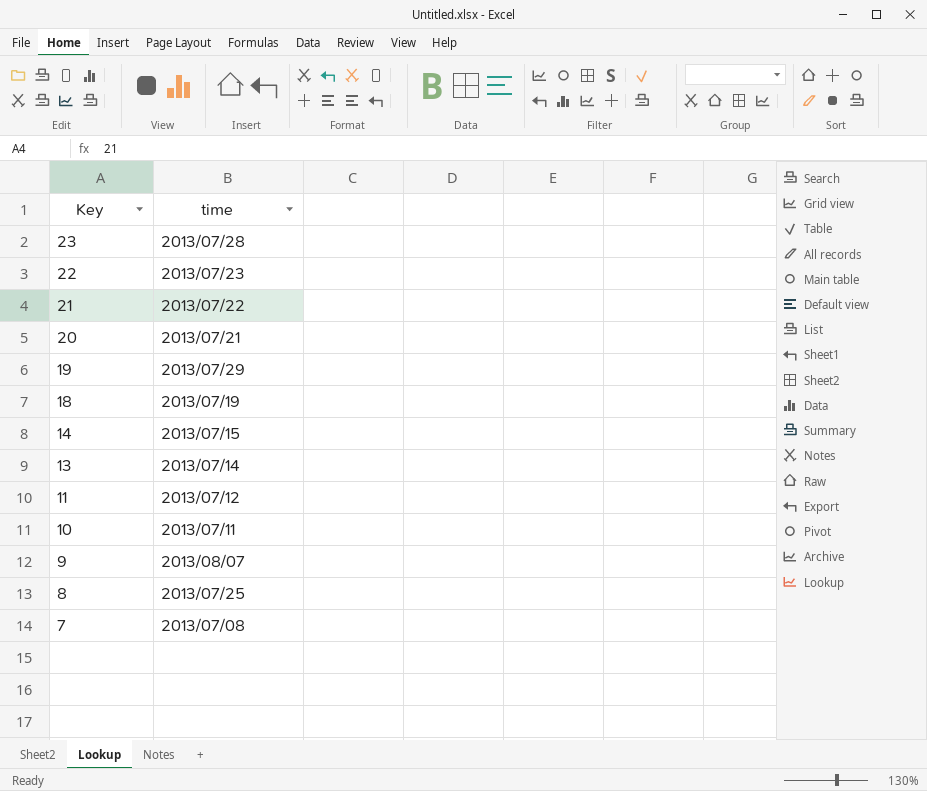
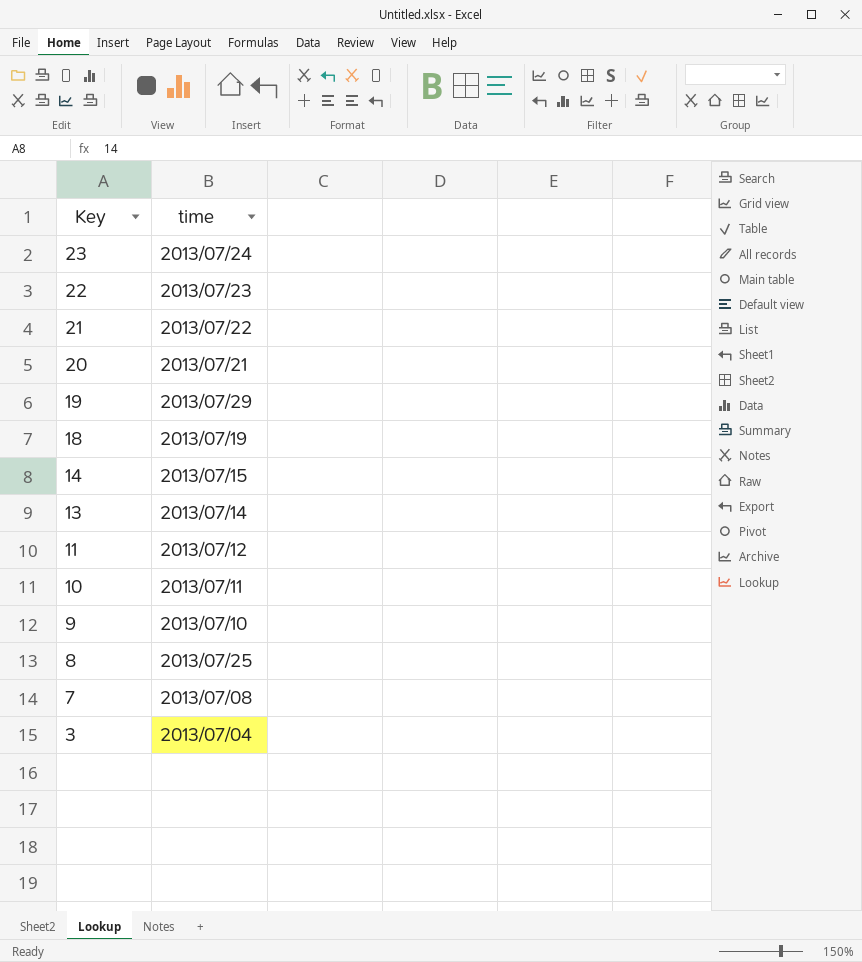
23 | time: 2013/07/28 -> 2013/07/24
9 | time: 2013/08/07 -> 2013/07/10
row 3: none -> 2013/07/04

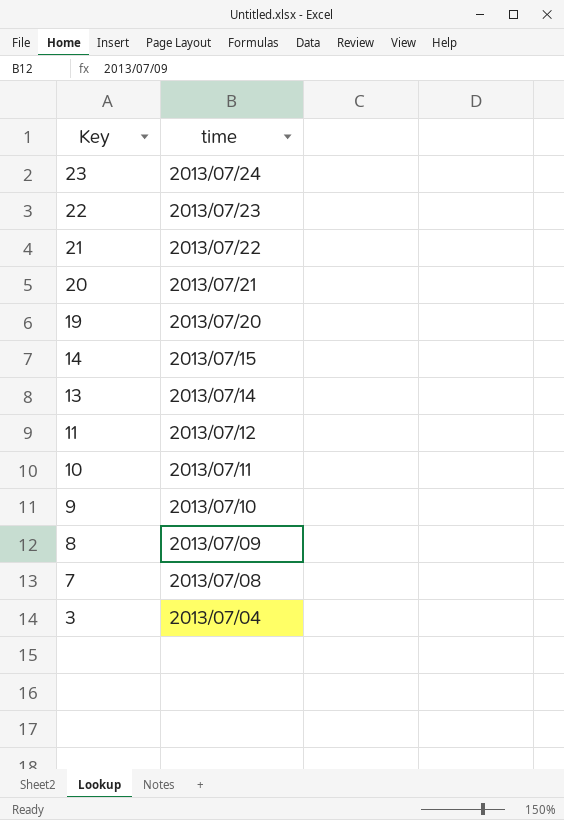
row 18: 2013/07/19 -> none
19 | time: 2013/07/29 -> 2013/07/20
8 | time: 2013/07/25 -> 2013/07/09

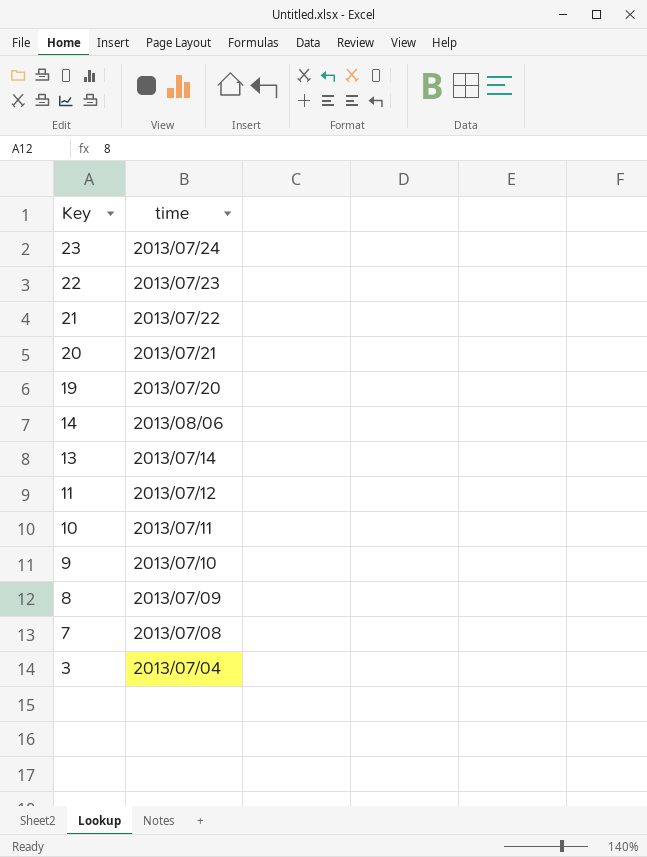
14 | time: 2013/07/15 -> 2013/08/06

